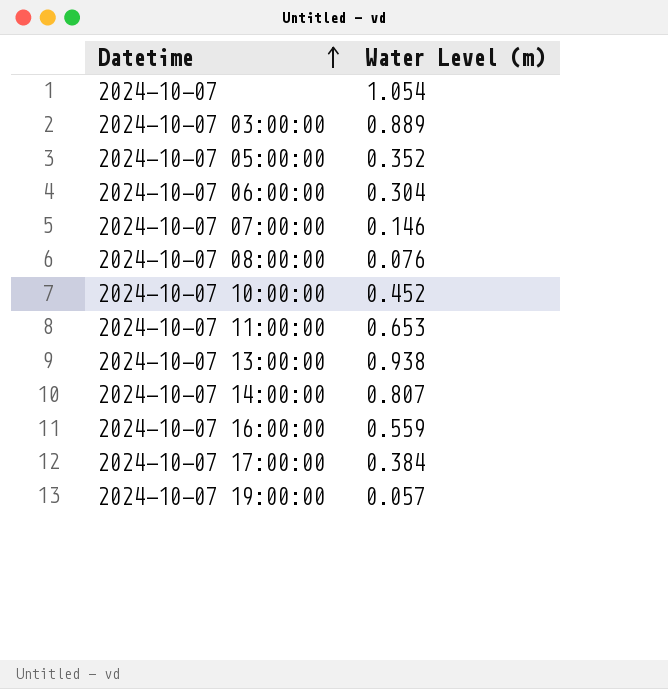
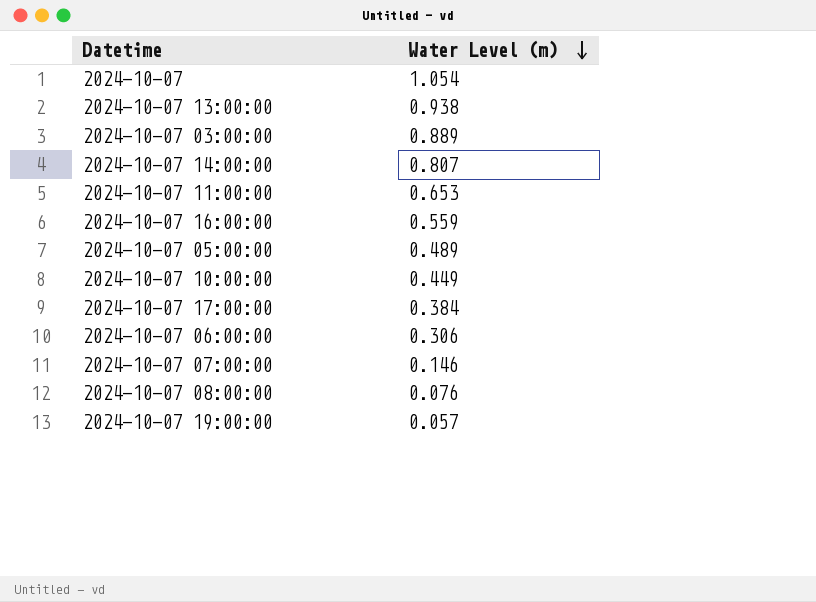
row order: Datetime ascending -> Water Level (m) descending
2024-10-07 05:00:00 | Water Level (m): 0.352 -> 0.489
2024-10-07 10:00:00 | Water Level (m): 0.452 -> 0.449
2024-10-07 06:00:00 | Water Level (m): 0.304 -> 0.306

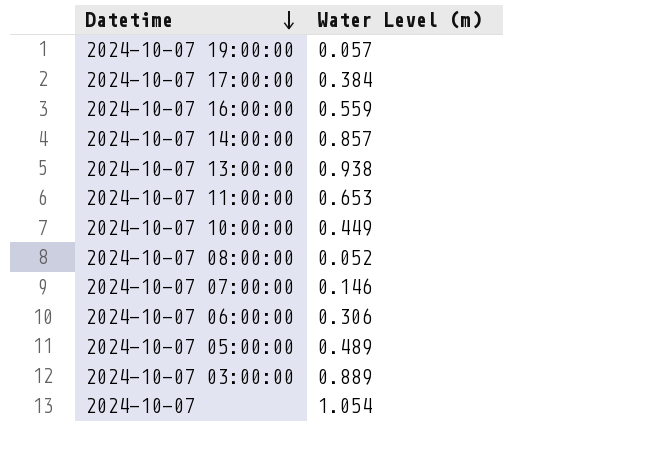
row order: Water Level (m) descending -> Datetime descending
2024-10-07 14:00:00 | Water Level (m): 0.807 -> 0.857
2024-10-07 08:00:00 | Water Level (m): 0.076 -> 0.052

